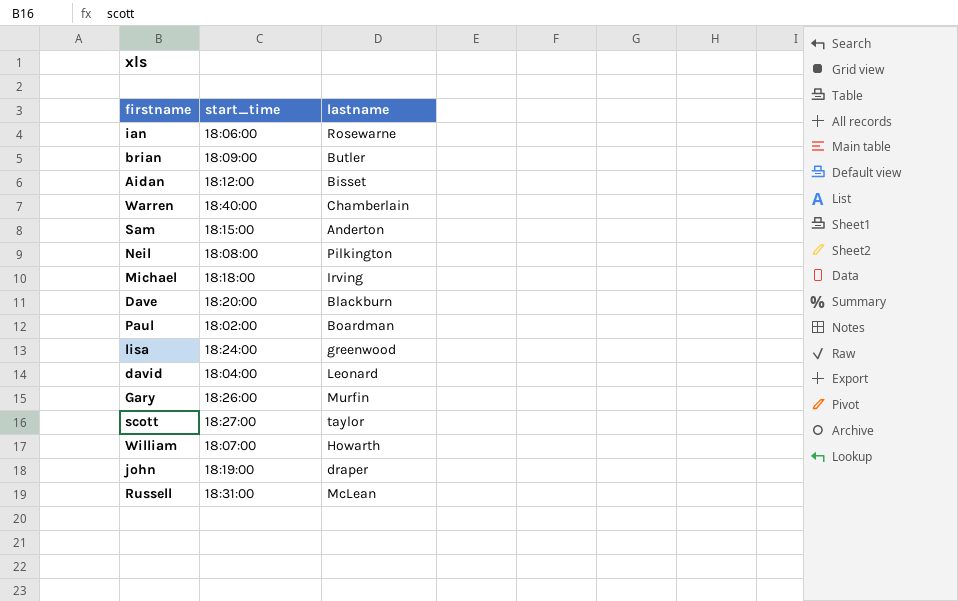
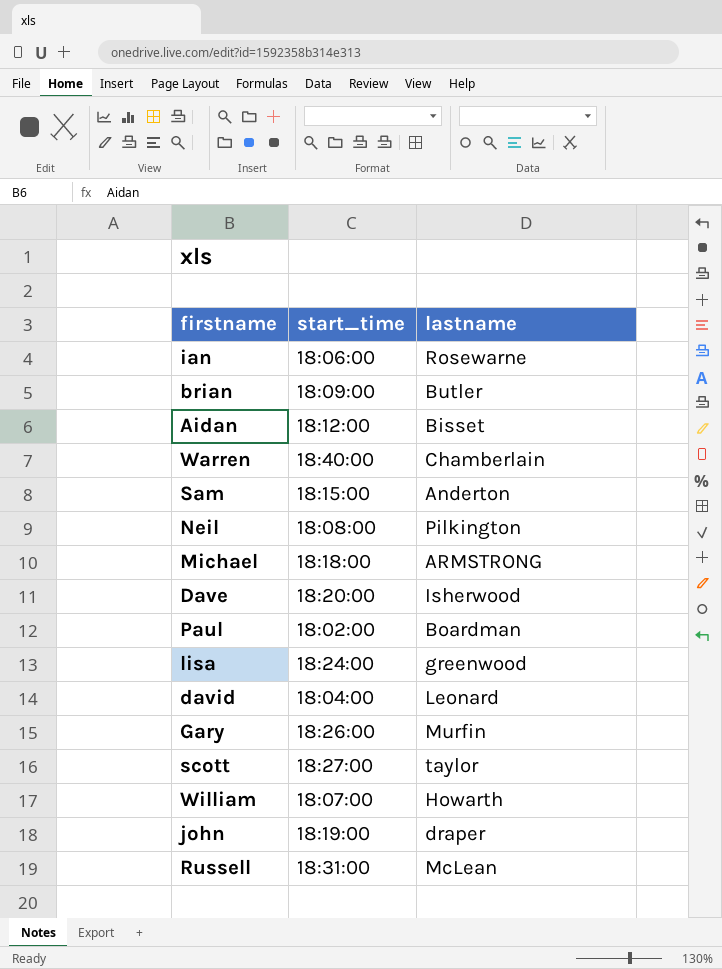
Michael | lastname: Irving -> ARMSTRONG
Dave | lastname: Blackburn -> Isherwood

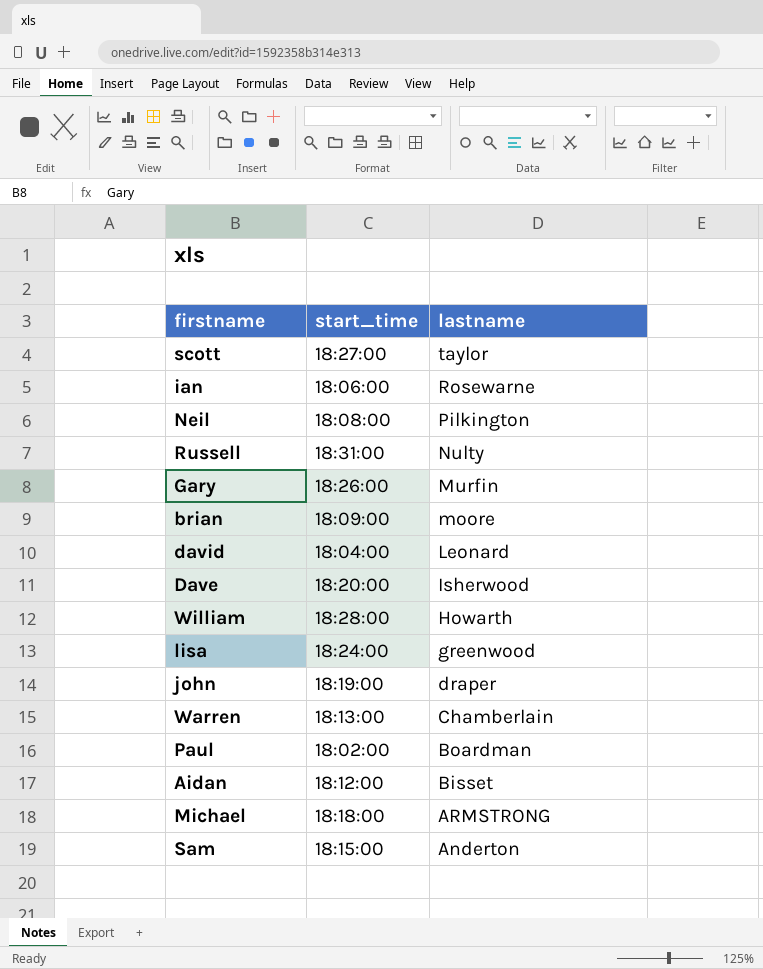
row order: none -> lastname descending
Russell | lastname: McLean -> Nulty
brian | lastname: Butler -> moore
William | start_time: 18:07:00 -> 18:28:00
Warren | start_time: 18:40:00 -> 18:13:00

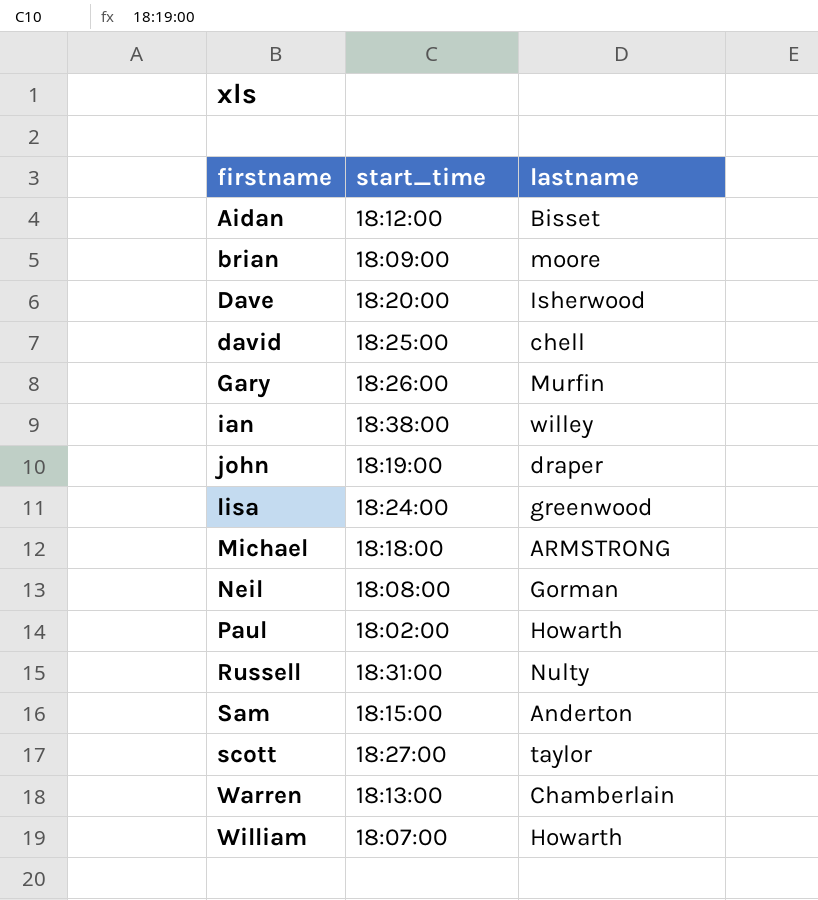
row order: lastname descending -> firstname ascending
david | start_time: 18:04:00 -> 18:25:00
david | lastname: Leonard -> chell
ian | start_time: 18:06:00 -> 18:38:00
ian | lastname: Rosewarne -> willey
Neil | lastname: Pilkington -> Gorman
Paul | lastname: Boardman -> Howarth
William | start_time: 18:28:00 -> 18:07:00

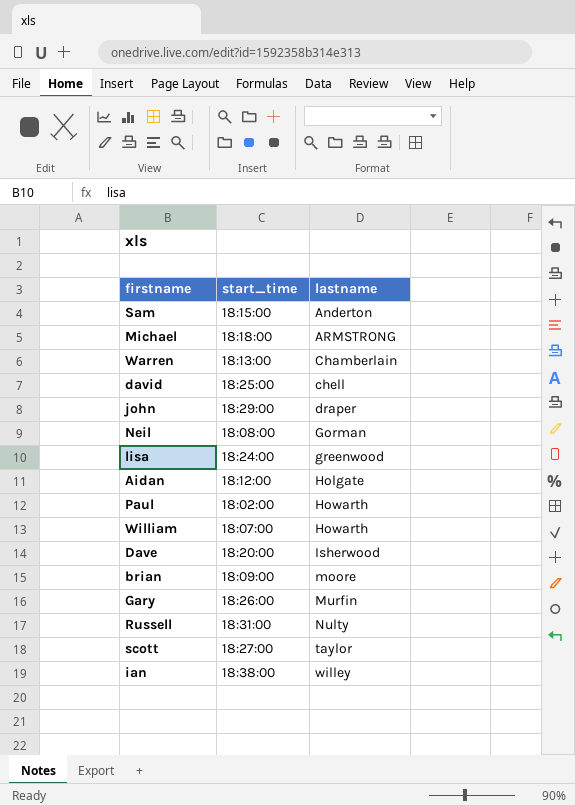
row order: firstname ascending -> lastname ascending
john | start_time: 18:19:00 -> 18:29:00
Aidan | lastname: Bisset -> Holgate

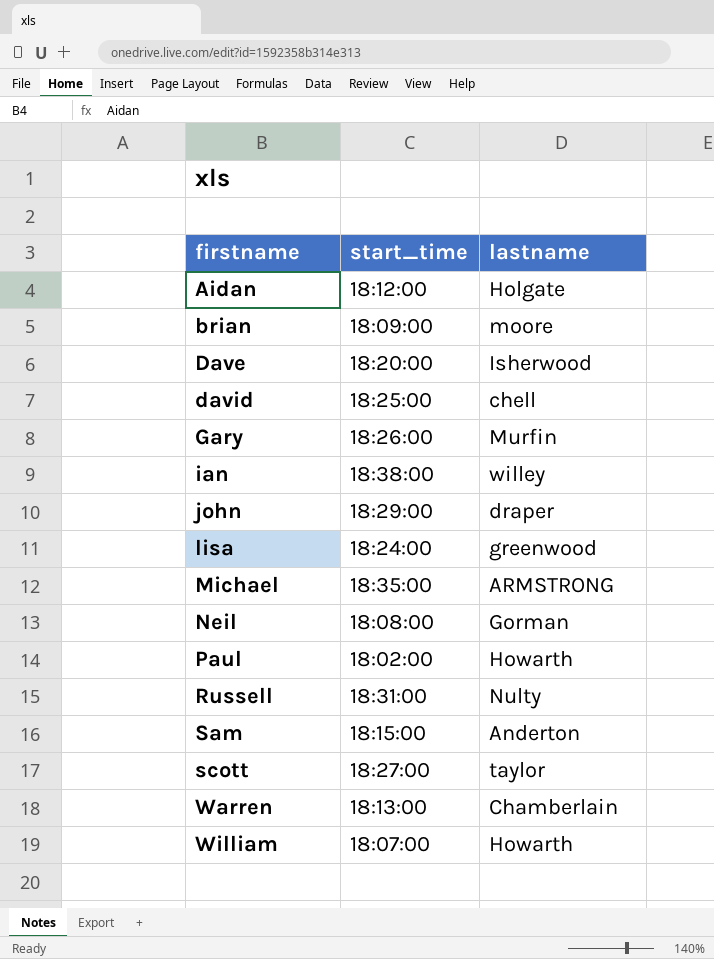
row order: lastname ascending -> firstname ascending
Michael | start_time: 18:18:00 -> 18:35:00

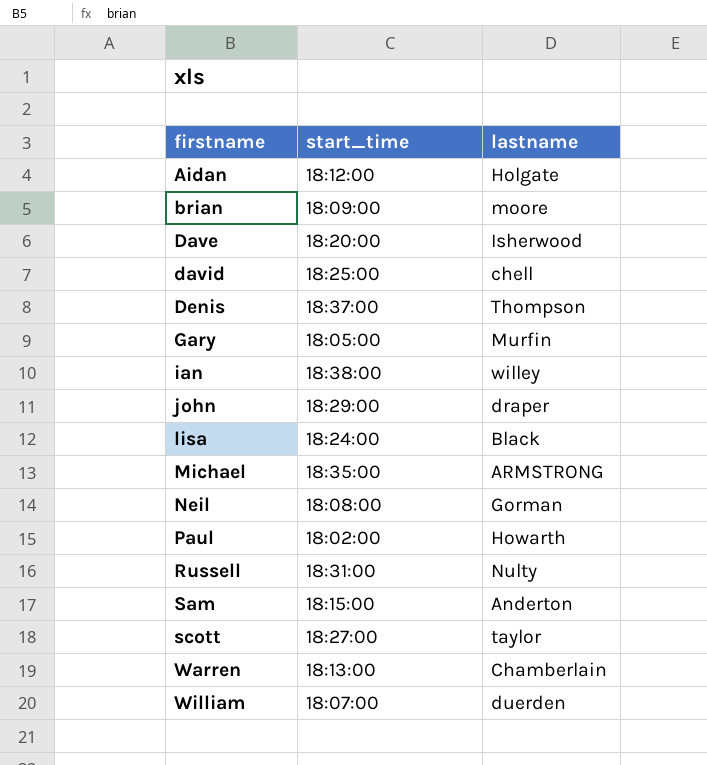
row Denis: none -> 18:37:00 | Thompson
Gary | start_time: 18:26:00 -> 18:05:00
lisa | lastname: greenwood -> Black
William | lastname: Howarth -> duerden

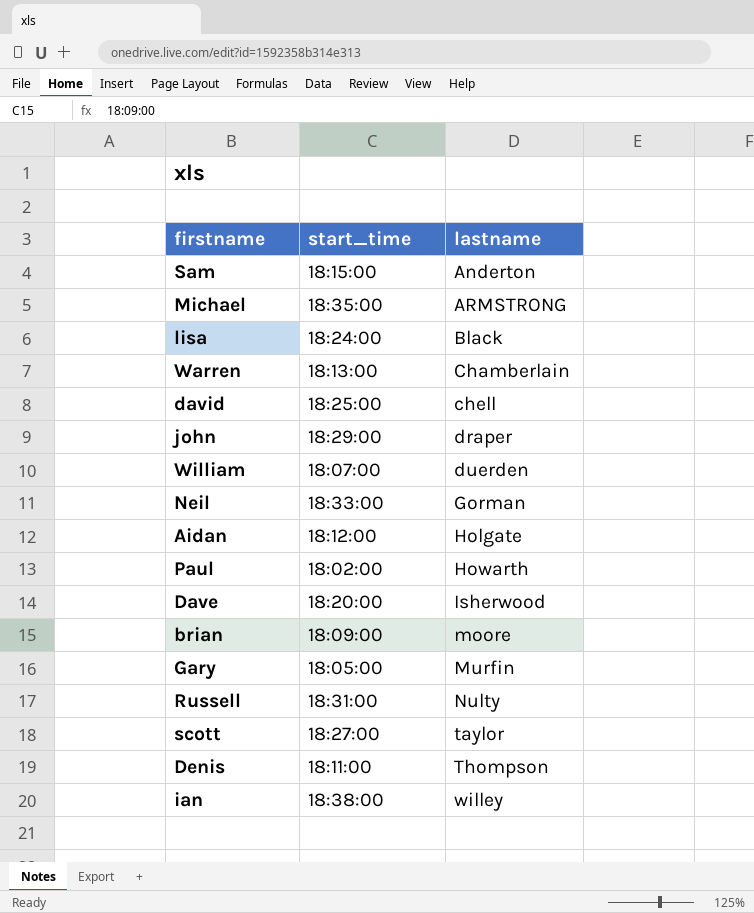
row order: firstname ascending -> lastname ascending
Neil | start_time: 18:08:00 -> 18:33:00
Denis | start_time: 18:37:00 -> 18:11:00

